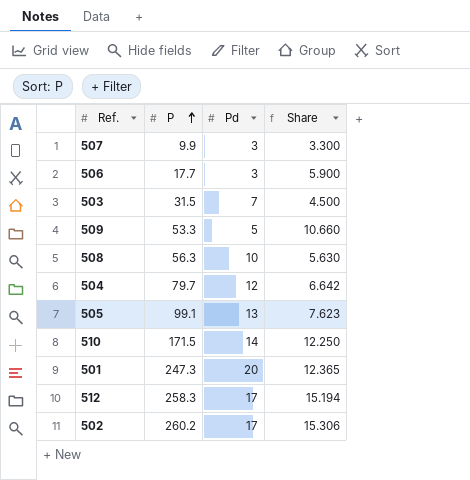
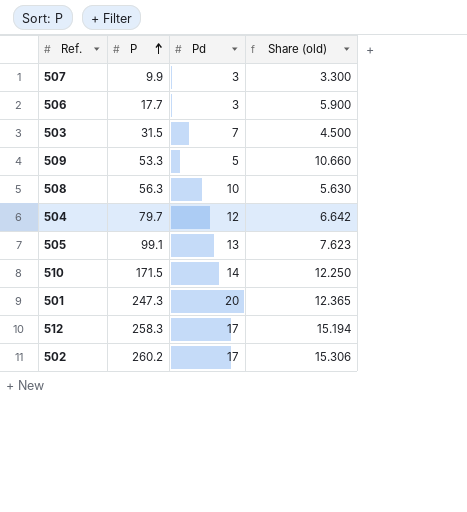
column name: Share -> Share (old)

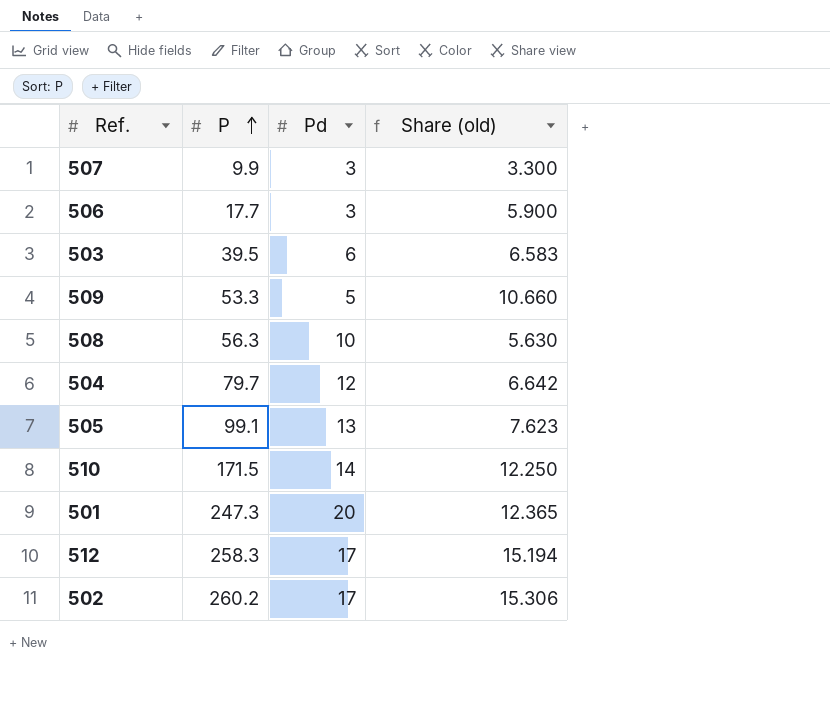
503 | P: 31.5 -> 39.5
503 | Pd: 7 -> 6
503 | Share (old): 4.500 -> 6.583

